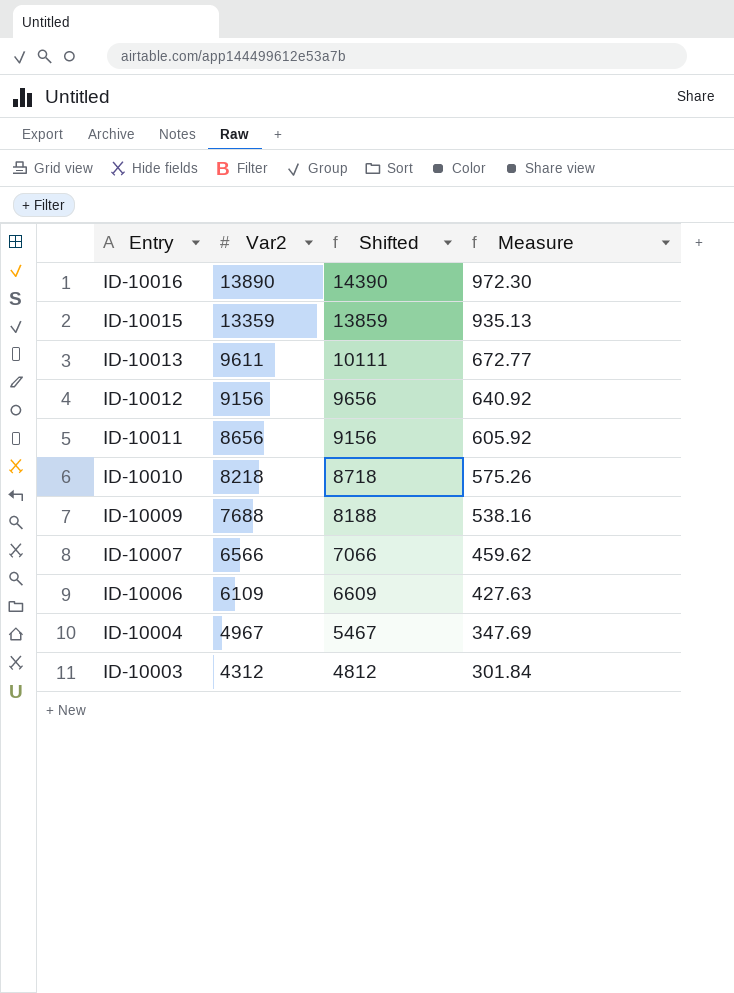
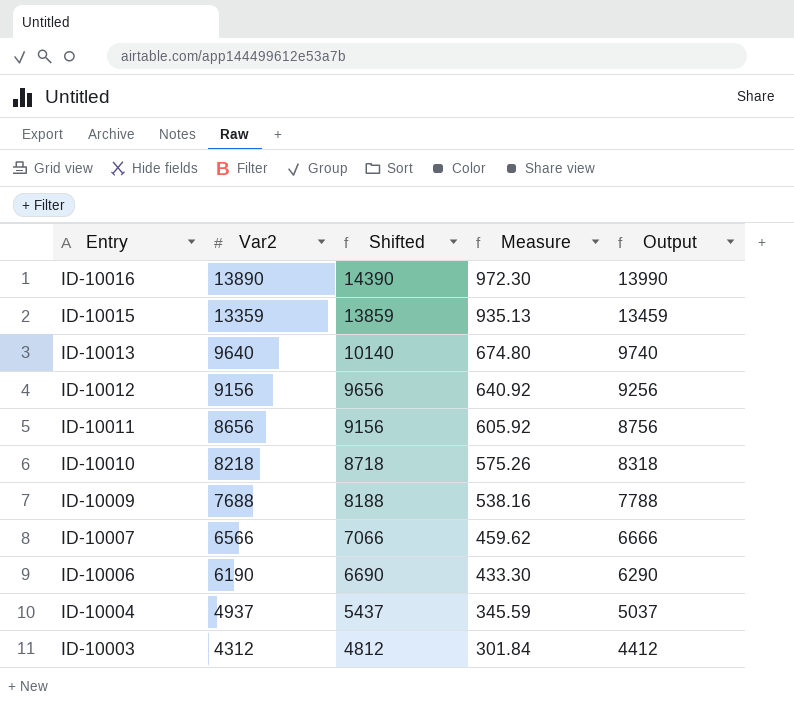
column Output | formula: none -> [Var2] + 100
ID-10013 | Var2: 9611 -> 9640
ID-10013 | Shifted: 10111 -> 10140
ID-10013 | Measure: 672.77 -> 674.80
ID-10006 | Var2: 6109 -> 6190
ID-10006 | Shifted: 6609 -> 6690
ID-10006 | Measure: 427.63 -> 433.30
ID-10004 | Var2: 4967 -> 4937
ID-10004 | Shifted: 5467 -> 5437
ID-10004 | Measure: 347.69 -> 345.59

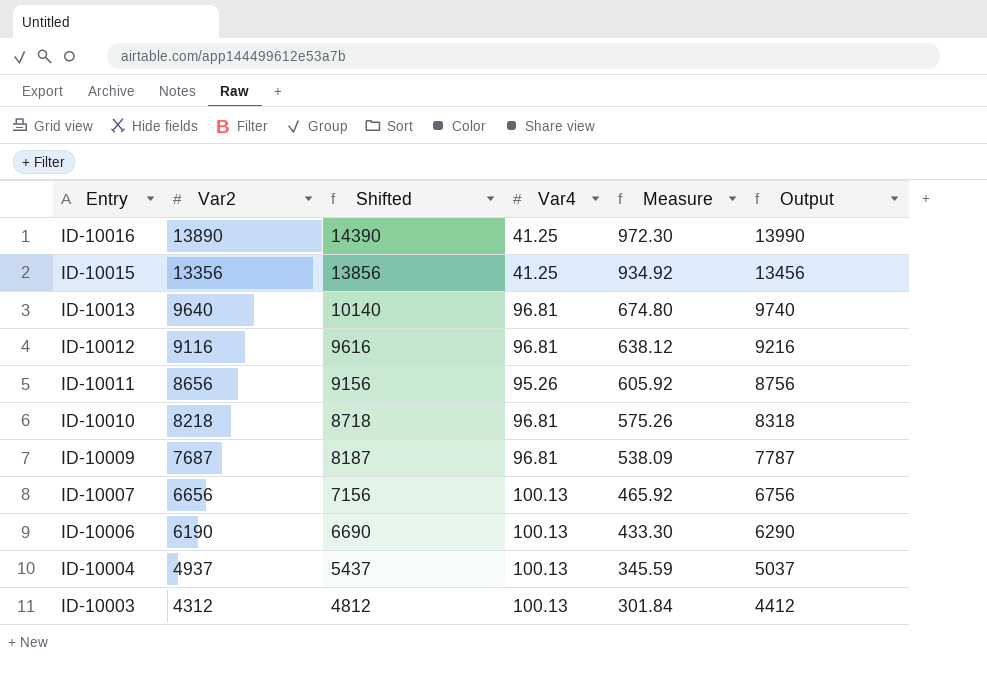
column Var4 | position: none -> 4
ID-10015 | Var2: 13359 -> 13356
ID-10015 | Shifted: 13859 -> 13856
ID-10015 | Measure: 935.13 -> 934.92
ID-10015 | Output: 13459 -> 13456
ID-10012 | Var2: 9156 -> 9116
ID-10012 | Shifted: 9656 -> 9616
ID-10012 | Measure: 640.92 -> 638.12
ID-10012 | Output: 9256 -> 9216
ID-10009 | Var2: 7688 -> 7687
ID-10009 | Shifted: 8188 -> 8187
ID-10009 | Measure: 538.16 -> 538.09
ID-10009 | Output: 7788 -> 7787
ID-10007 | Var2: 6566 -> 6656
ID-10007 | Shifted: 7066 -> 7156
ID-10007 | Measure: 459.62 -> 465.92
ID-10007 | Output: 6666 -> 6756

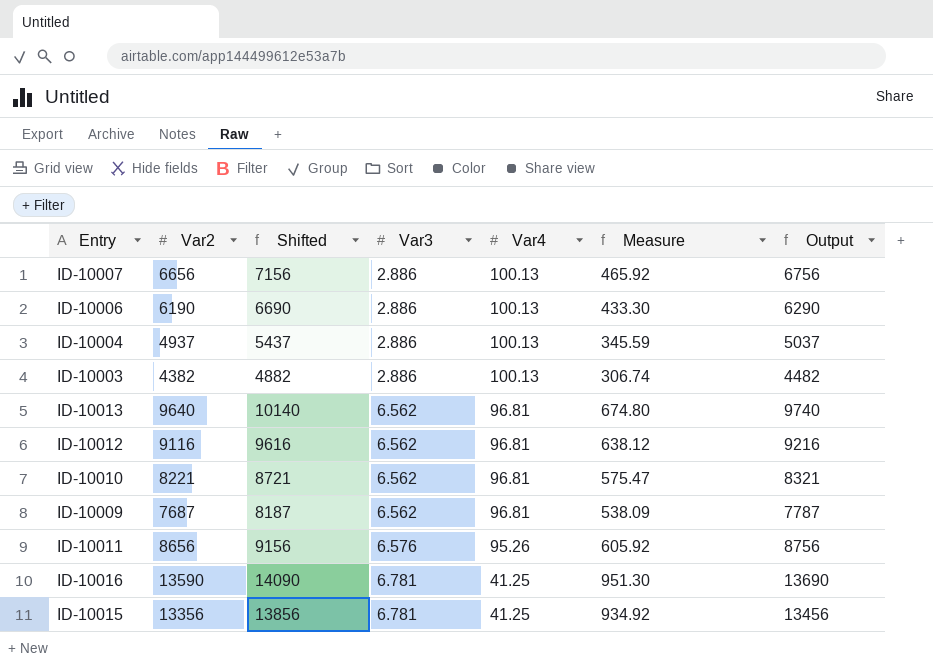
row order: Entry descending -> Var3 ascending
column Var3 | position: none -> 4
ID-10003 | Var2: 4312 -> 4382
ID-10003 | Shifted: 4812 -> 4882
ID-10003 | Measure: 301.84 -> 306.74
ID-10003 | Output: 4412 -> 4482
ID-10010 | Var2: 8218 -> 8221
ID-10010 | Shifted: 8718 -> 8721
ID-10010 | Measure: 575.26 -> 575.47
ID-10010 | Output: 8318 -> 8321
ID-10016 | Var2: 13890 -> 13590
ID-10016 | Shifted: 14390 -> 14090
ID-10016 | Measure: 972.30 -> 951.30
ID-10016 | Output: 13990 -> 13690

